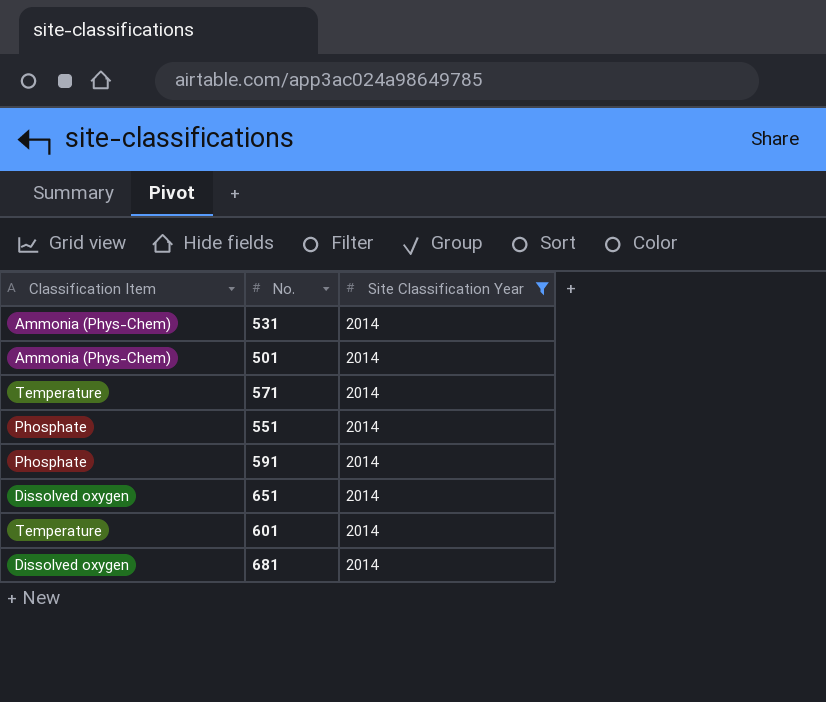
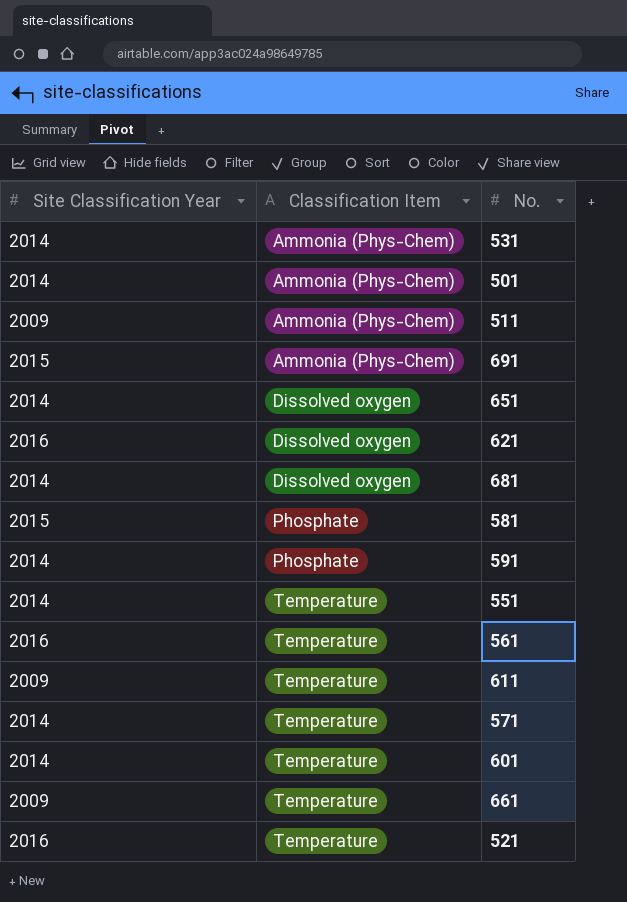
filter: Site Classification Year = 2014 -> none
row order: none -> Classification Item ascending
column Site Classification Year | position: 3 -> 1
551 | Classification Item: Phosphate -> Temperature

